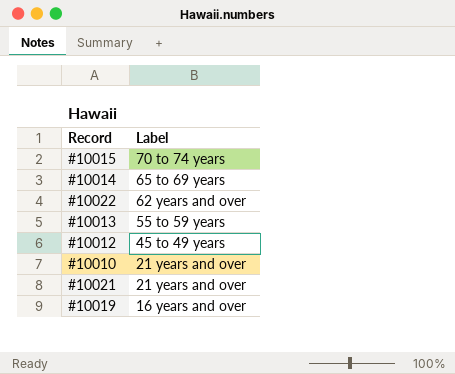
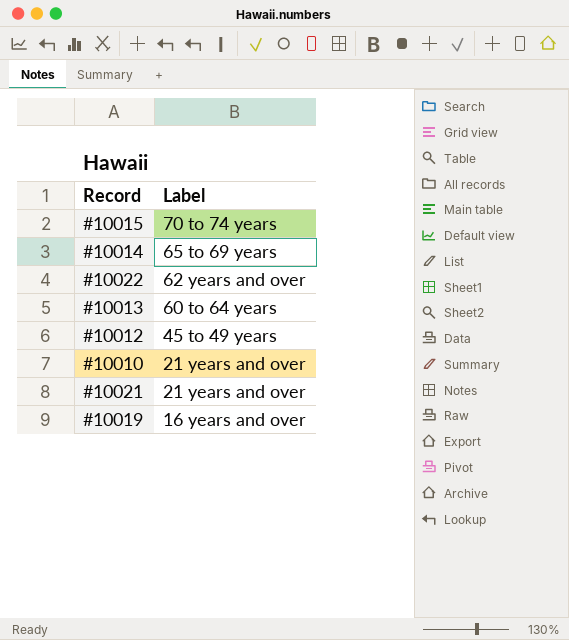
#10013 | Label: 55 to 59 years -> 60 to 64 years

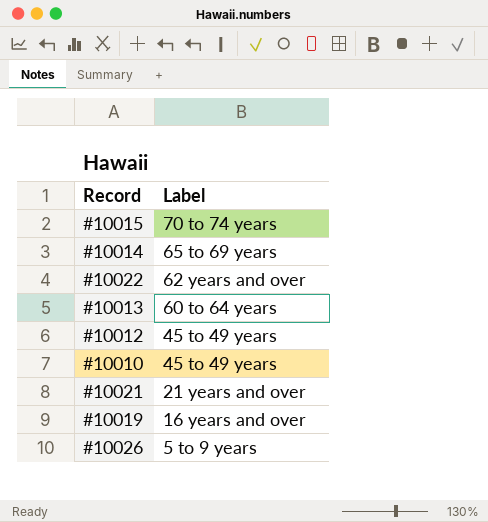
#10010 | Label: 21 years and over -> 45 to 49 years
row #10026: none -> 5 to 9 years

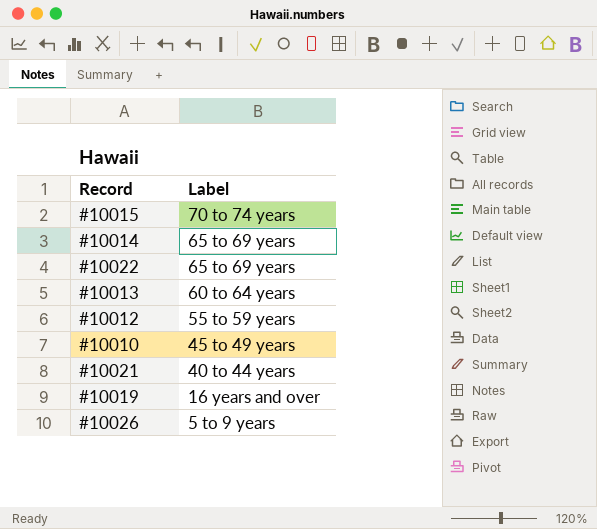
#10022 | Label: 62 years and over -> 65 to 69 years
#10012 | Label: 45 to 49 years -> 55 to 59 years
#10021 | Label: 21 years and over -> 40 to 44 years

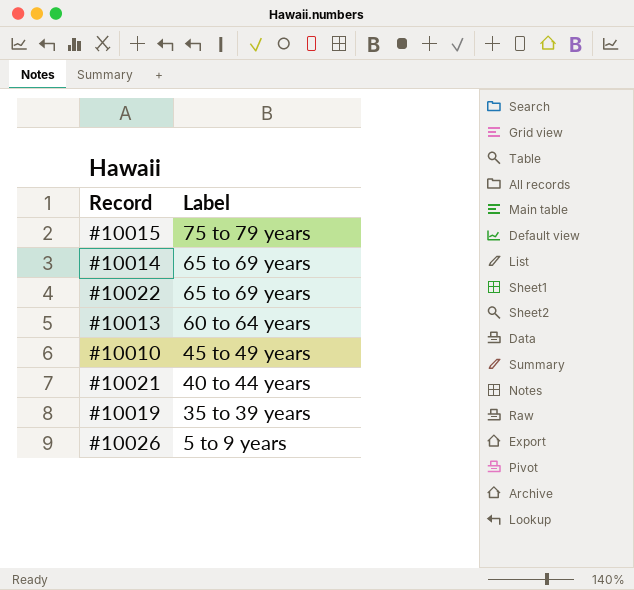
row #10012: 55 to 59 years -> none
#10015 | Label: 70 to 74 years -> 75 to 79 years
#10019 | Label: 16 years and over -> 35 to 39 years

